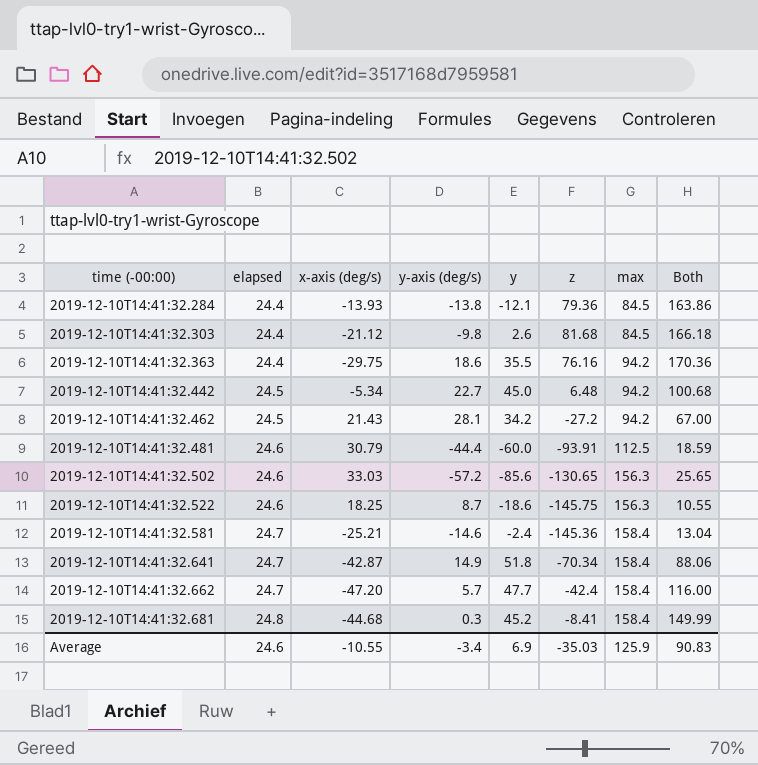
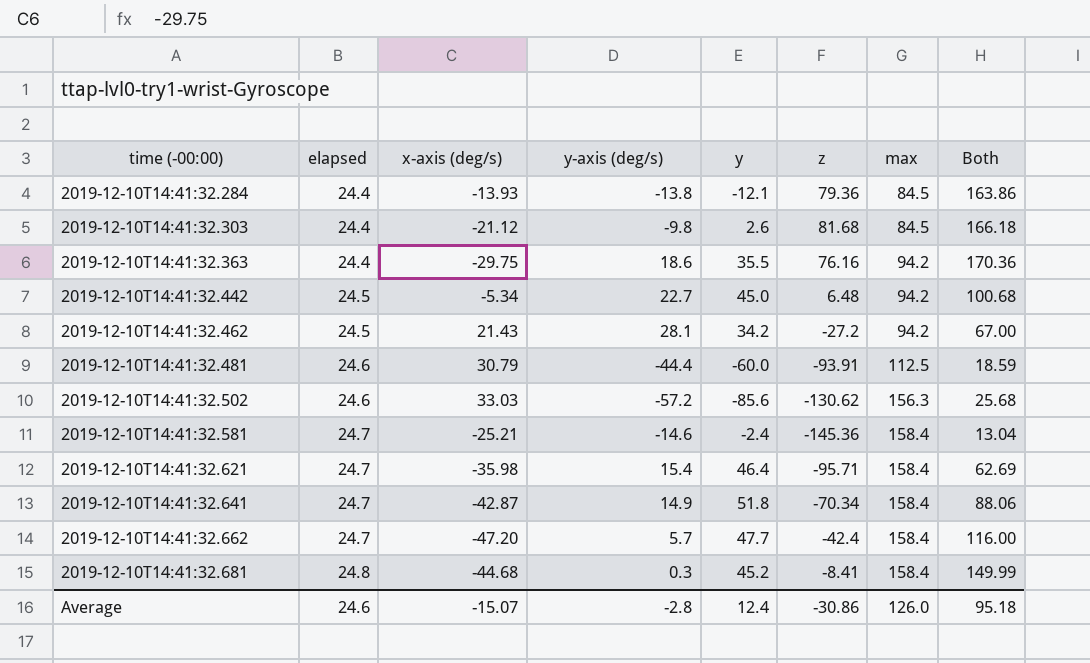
row 2019-12-10T14:41:32.522: 24.6 | 18.25 | 8.7 | -18.6 | -145.75 | 156.3 | 10.55 -> none
2019-12-10T14:41:32.502 | z: -130.65 -> -130.62
2019-12-10T14:41:32.502 | Both: 25.65 -> 25.68
row 2019-12-10T14:41:32.621: none -> 24.7 | -35.98 | 15.4 | 46.4 | -95.71 | 158.4 | 62.69
Average | x-axis (deg/s): -10.55 -> -15.07
Average | y-axis (deg/s): -3.4 -> -2.8
Average | y: 6.9 -> 12.4
Average | z: -35.03 -> -30.86
Average | max: 125.9 -> 126.0
Average | Both: 90.83 -> 95.18

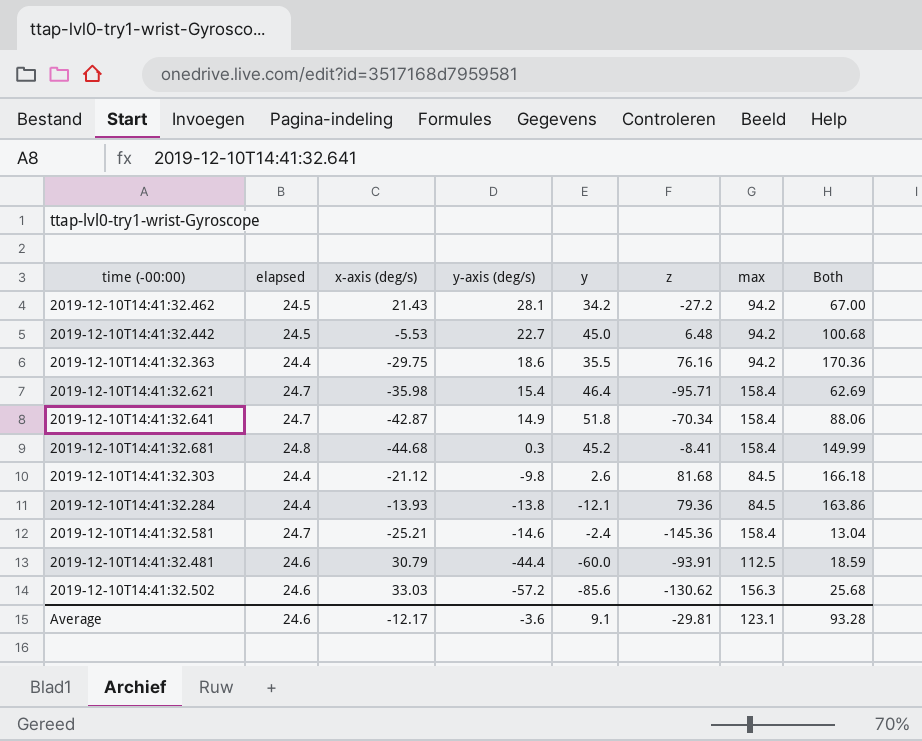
row order: time (-00:00) ascending -> y-axis (deg/s) descending
row 2019-12-10T14:41:32.662: 24.7 | -47.20 | 5.7 | 47.7 | -42.4 | 158.4 | 116.00 -> none
2019-12-10T14:41:32.442 | x-axis (deg/s): -5.34 -> -5.53
Average | x-axis (deg/s): -15.07 -> -12.17
Average | y-axis (deg/s): -2.8 -> -3.6
Average | y: 12.4 -> 9.1
Average | z: -30.86 -> -29.81
Average | max: 126.0 -> 123.1
Average | Both: 95.18 -> 93.28

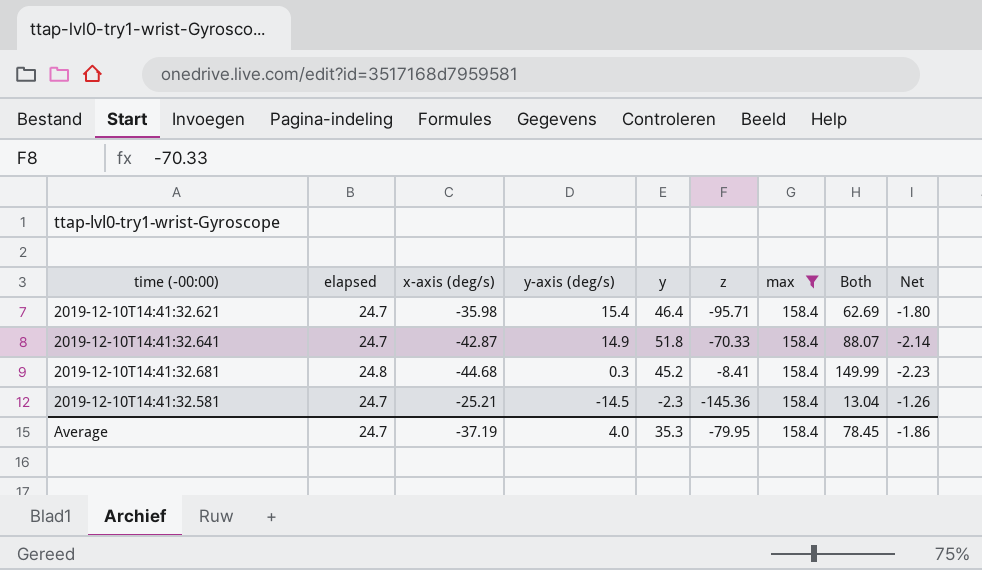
filter: none -> max = 158.4
column Net | formula: none -> [x-axis (deg/s)] * 0.05
2019-12-10T14:41:32.641 | z: -70.34 -> -70.33
2019-12-10T14:41:32.641 | Both: 88.06 -> 88.07
2019-12-10T14:41:32.581 | y-axis (deg/s): -14.6 -> -14.5
2019-12-10T14:41:32.581 | y: -2.4 -> -2.3
Average | elapsed: 24.6 -> 24.7
Average | x-axis (deg/s): -12.17 -> -37.19
Average | y-axis (deg/s): -3.6 -> 4.0
Average | y: 9.1 -> 35.3
Average | z: -29.81 -> -79.95
Average | max: 123.1 -> 158.4
Average | Both: 93.28 -> 78.45

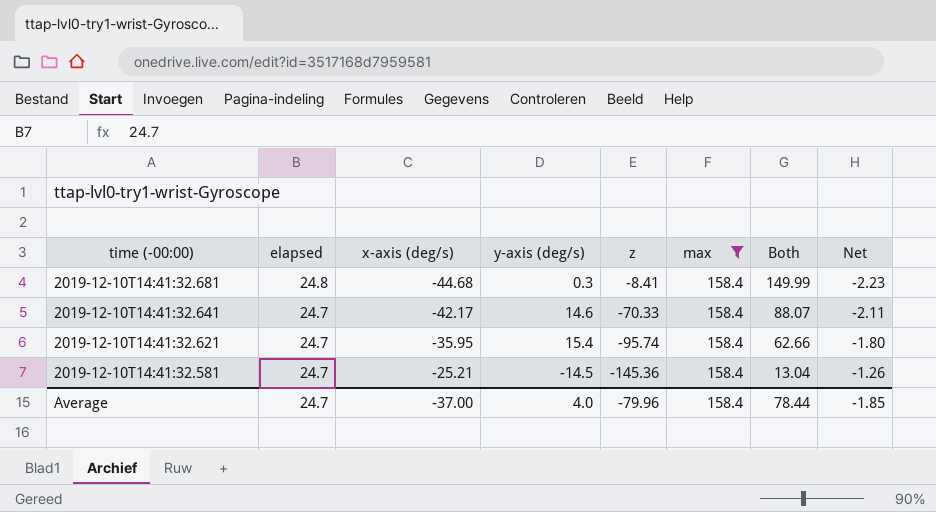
row order: y-axis (deg/s) descending -> time (-00:00) descending
column y | position: 5 -> none
2019-12-10T14:41:32.641 | x-axis (deg/s): -42.87 -> -42.17
2019-12-10T14:41:32.641 | y-axis (deg/s): 14.9 -> 14.6
2019-12-10T14:41:32.641 | Net: -2.14 -> -2.11
2019-12-10T14:41:32.621 | x-axis (deg/s): -35.98 -> -35.95
2019-12-10T14:41:32.621 | z: -95.71 -> -95.74
2019-12-10T14:41:32.621 | Both: 62.69 -> 62.66
Average | x-axis (deg/s): -37.19 -> -37.00
Average | z: -79.95 -> -79.96
Average | Both: 78.45 -> 78.44
Average | Net: -1.86 -> -1.85

